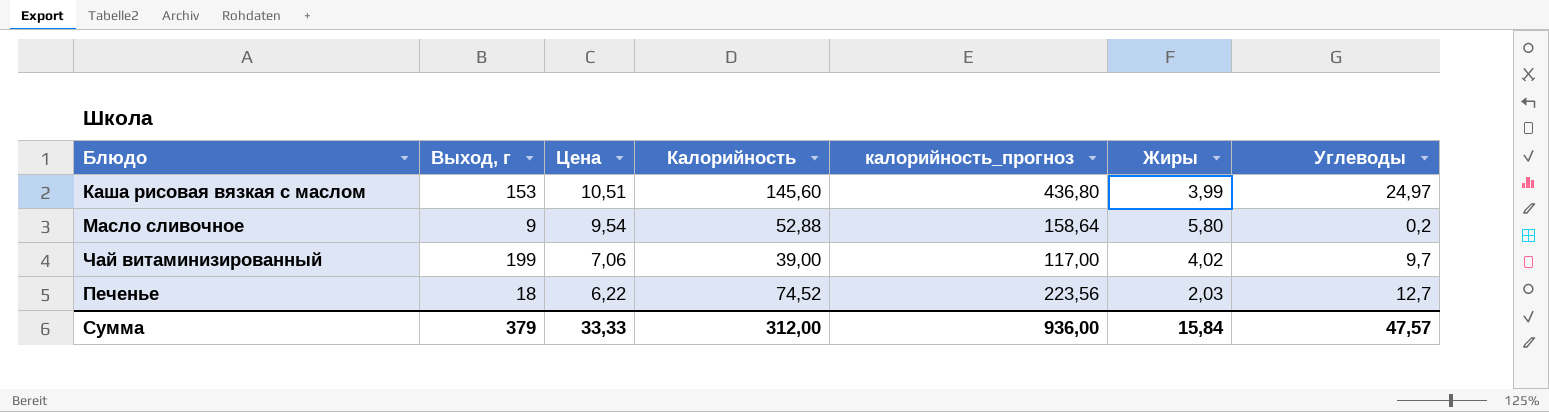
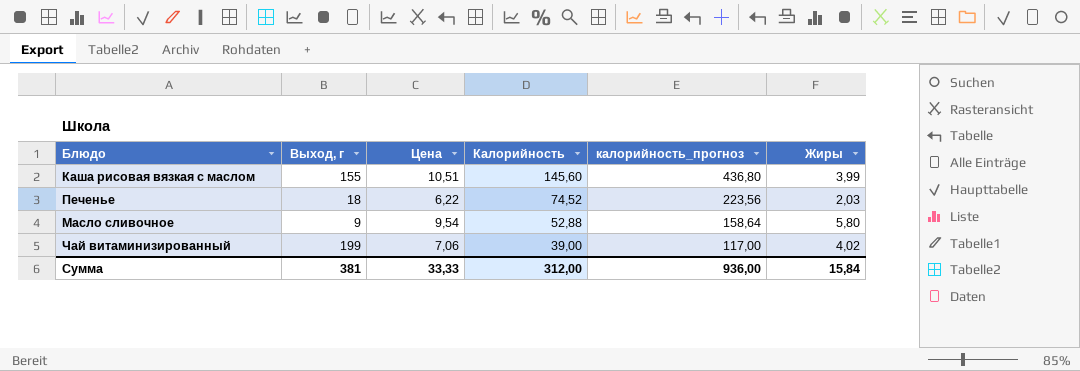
row order: Цена descending -> Калорийность descending
column Углеводы | position: 7 -> none
Каша рисовая вязкая с маслом | Выход, г: 153 -> 155
Сумма | Выход, г: 379 -> 381

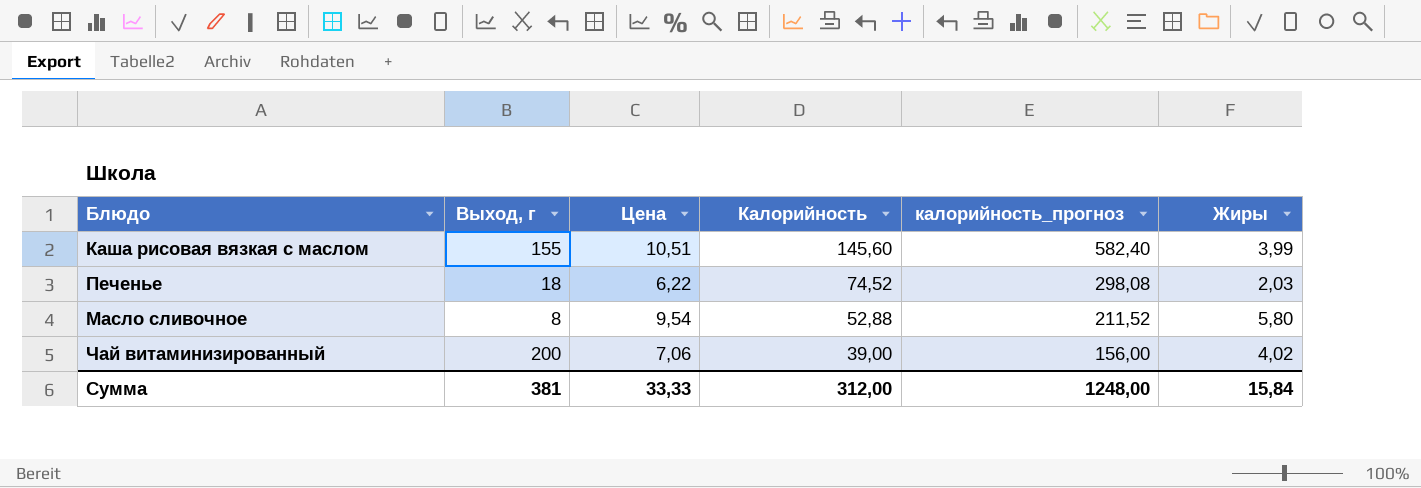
column калорийность_прогноз | formula: [Калорийность] * 3 -> [Калорийность] * 4
Масло сливочное | Выход, г: 9 -> 8
Чай витаминизированный | Выход, г: 199 -> 200
Сумма | калорийность_прогноз: 936,00 -> 1248,00

